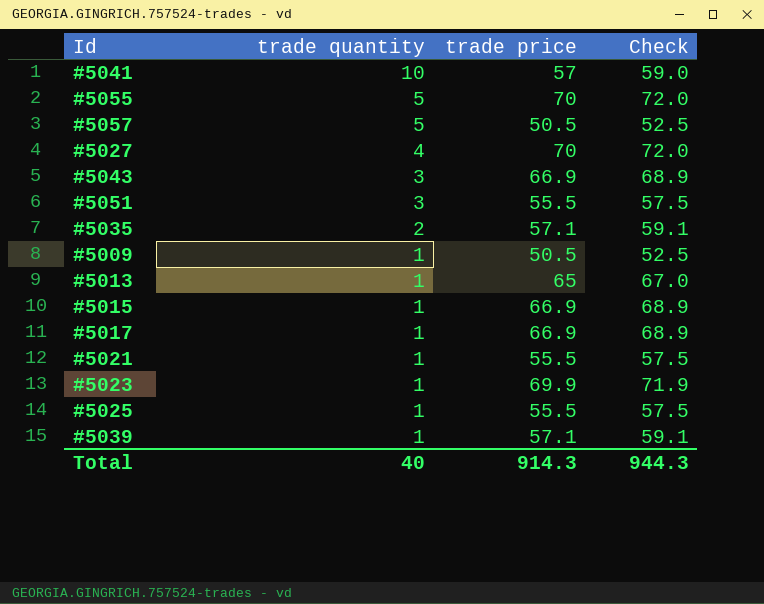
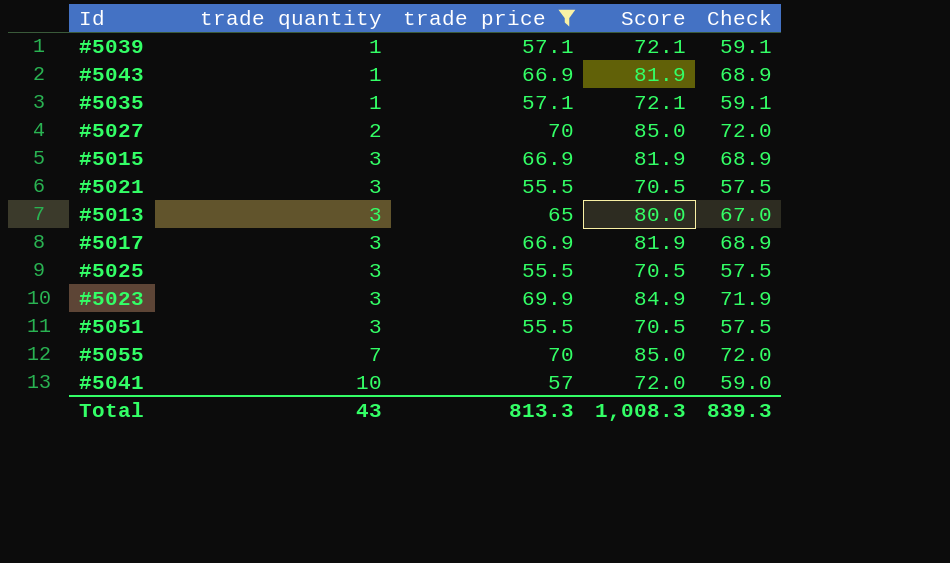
filter: none -> trade price != 50.5
row order: trade quantity descending -> trade quantity ascending
column Score | formula: none -> [trade price] + 15
#5043 | trade quantity: 3 -> 1
#5035 | trade quantity: 2 -> 1
#5027 | trade quantity: 4 -> 2
#5015 | trade quantity: 1 -> 3
#5021 | trade quantity: 1 -> 3
#5013 | trade quantity: 1 -> 3
#5017 | trade quantity: 1 -> 3
#5025 | trade quantity: 1 -> 3
#5023 | trade quantity: 1 -> 3
#5055 | trade quantity: 5 -> 7
Total | trade quantity: 40 -> 43
Total | trade price: 914.3 -> 813.3
Total | Check: 944.3 -> 839.3

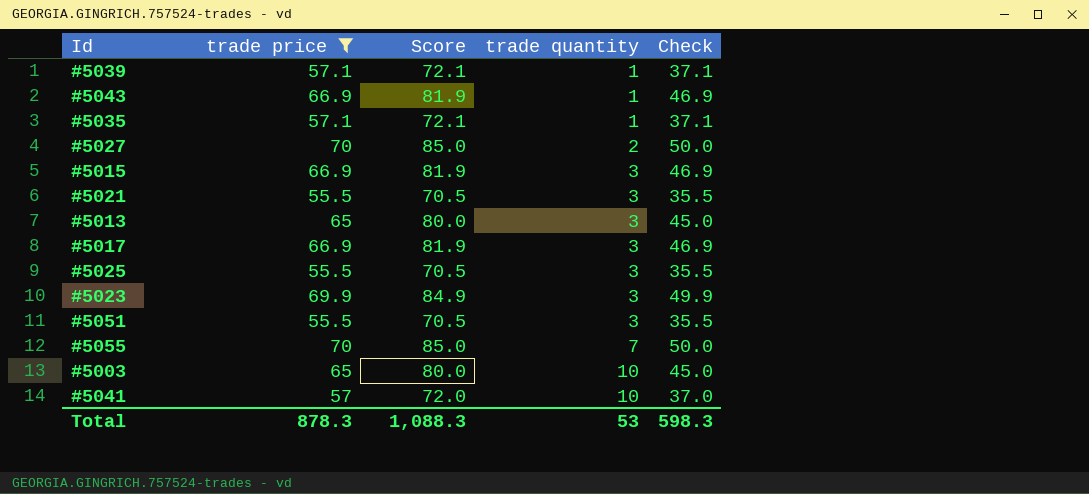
column trade quantity | position: 2 -> 4
column Check | formula: [trade price] + 2 -> [trade price] - 20
row #5003: none -> 65 | 80.0 | 10 | 45.0
Total | trade price: 813.3 -> 878.3
Total | Score: 1,008.3 -> 1,088.3
Total | trade quantity: 43 -> 53
Total | Check: 839.3 -> 598.3

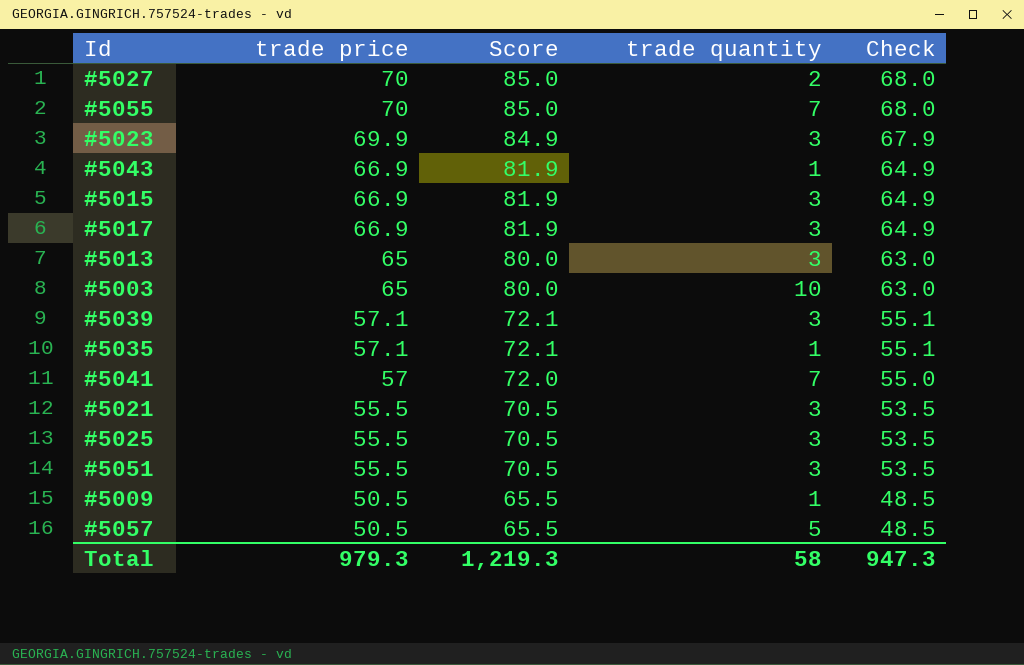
filter: trade price != 50.5 -> none
row order: trade quantity ascending -> trade price descending
column Check | formula: [trade price] - 20 -> [trade price] - 2
#5039 | trade quantity: 1 -> 3
#5041 | trade quantity: 10 -> 7
Total | trade price: 878.3 -> 979.3
Total | Score: 1,088.3 -> 1,219.3
Total | trade quantity: 53 -> 58
Total | Check: 598.3 -> 947.3

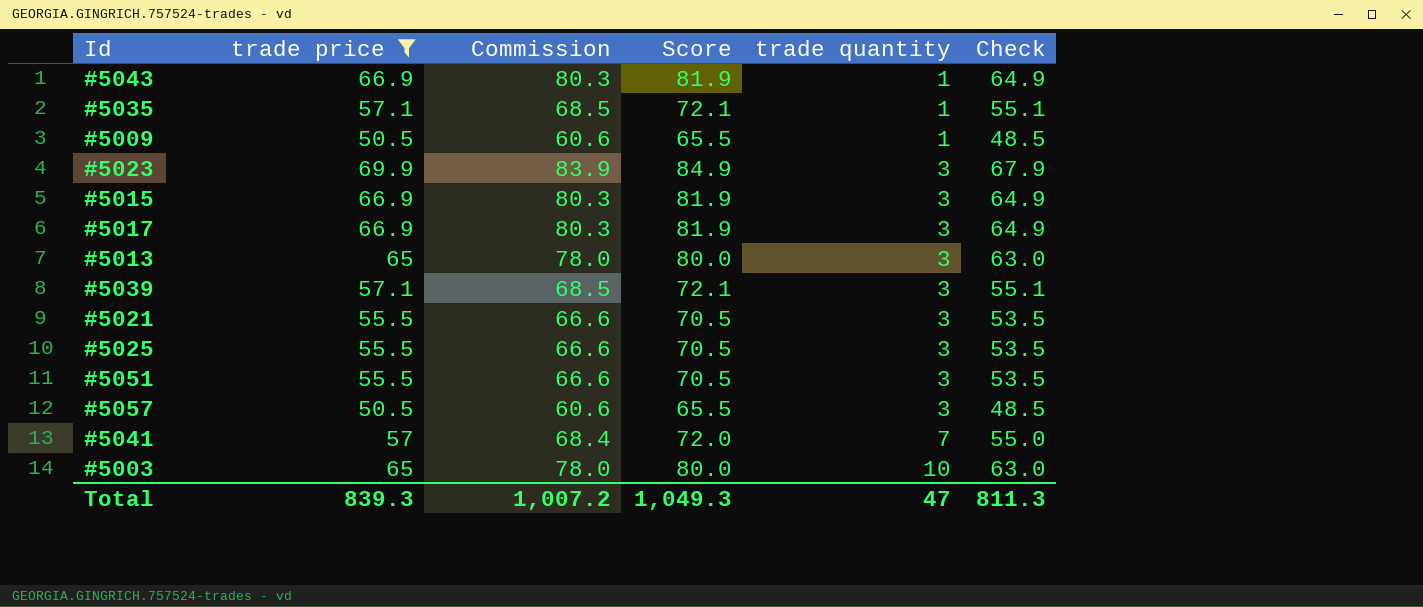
filter: none -> trade price != 70
row order: trade price descending -> trade quantity ascending
column Commission | formula: none -> [trade price] * 1.2
#5057 | trade quantity: 5 -> 3
Total | trade price: 979.3 -> 839.3
Total | Score: 1,219.3 -> 1,049.3
Total | trade quantity: 58 -> 47
Total | Check: 947.3 -> 811.3

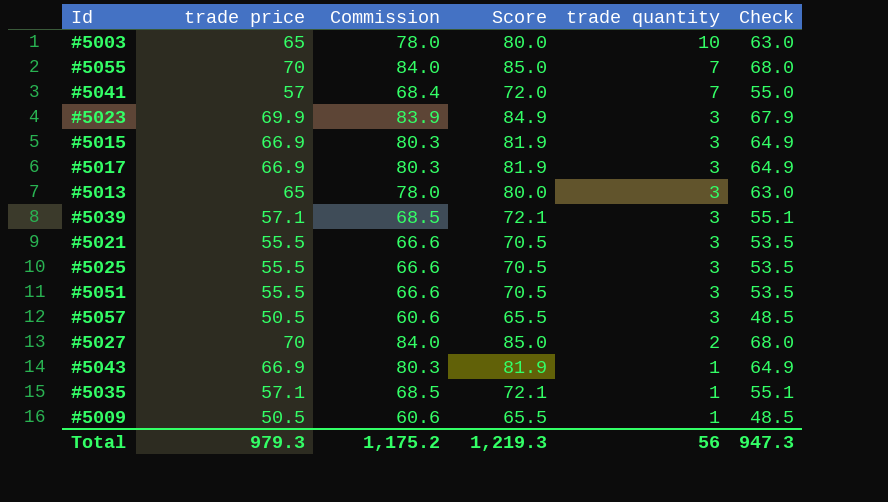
filter: trade price != 70 -> none
row order: trade quantity ascending -> trade quantity descending
Total | trade price: 839.3 -> 979.3
Total | Commission: 1,007.2 -> 1,175.2
Total | Score: 1,049.3 -> 1,219.3
Total | trade quantity: 47 -> 56
Total | Check: 811.3 -> 947.3

